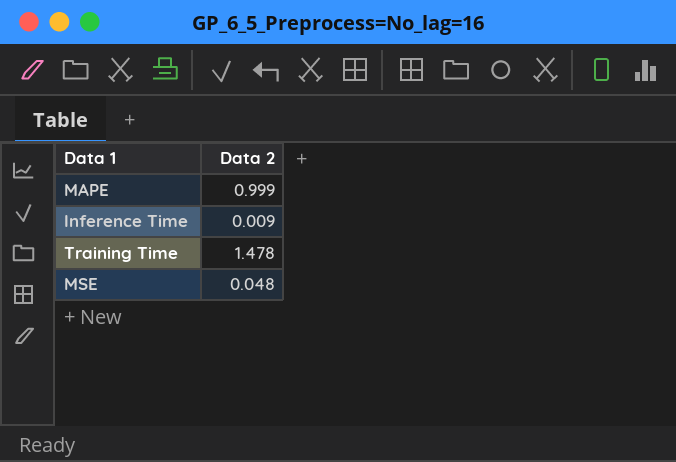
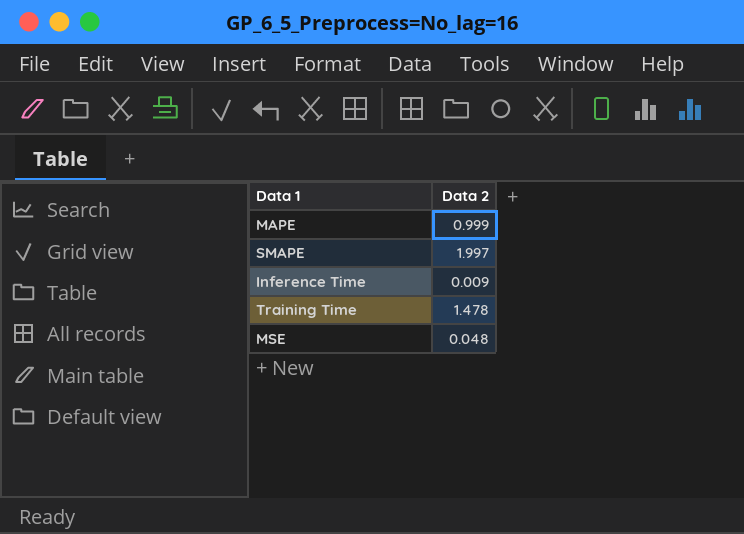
row SMAPE: none -> 1.997

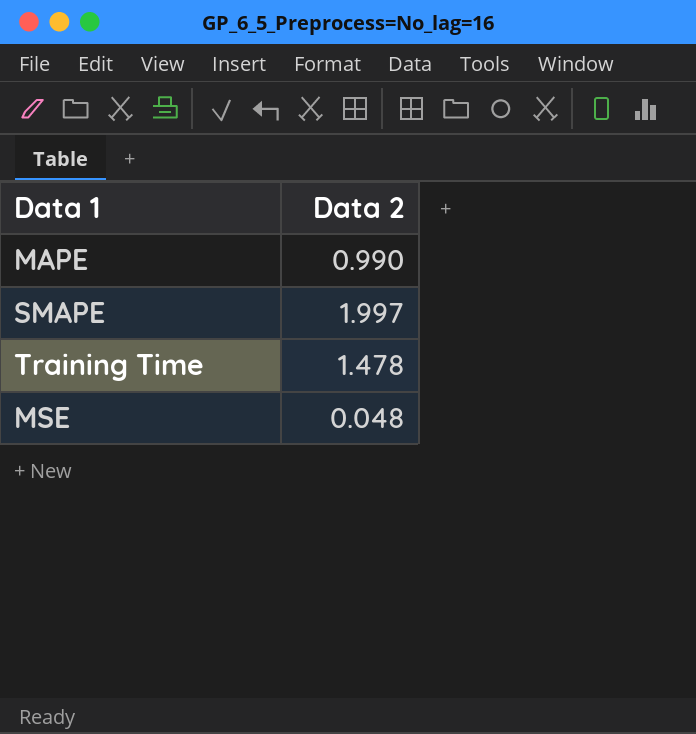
row Inference Time: 0.009 -> none
MAPE | Data 2: 0.999 -> 0.990

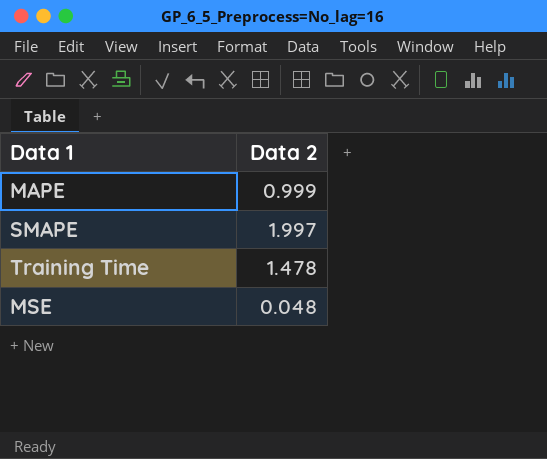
MAPE | Data 2: 0.990 -> 0.999

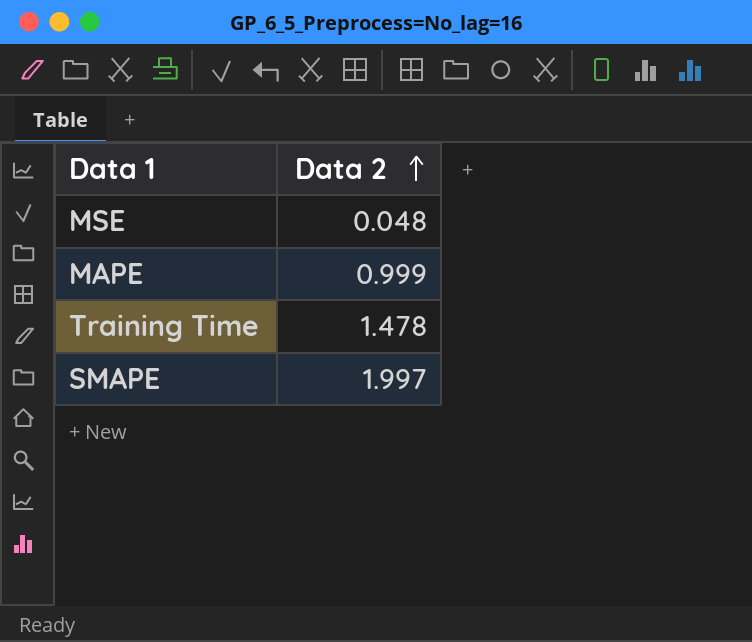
row order: none -> Data 2 ascending

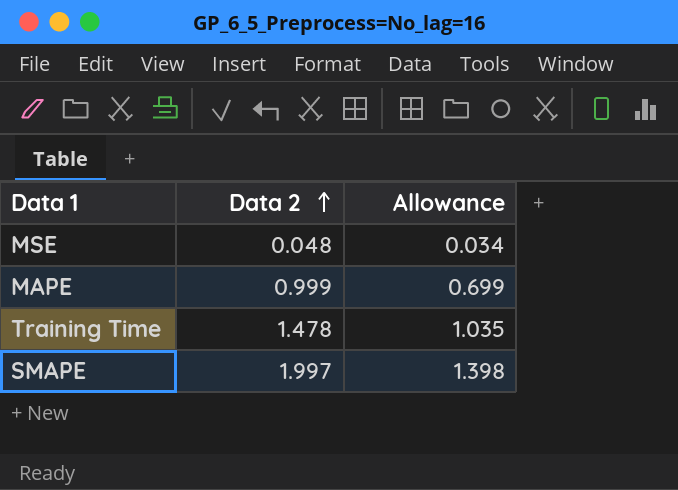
column Allowance | formula: none -> [Data 2] * 0.7

